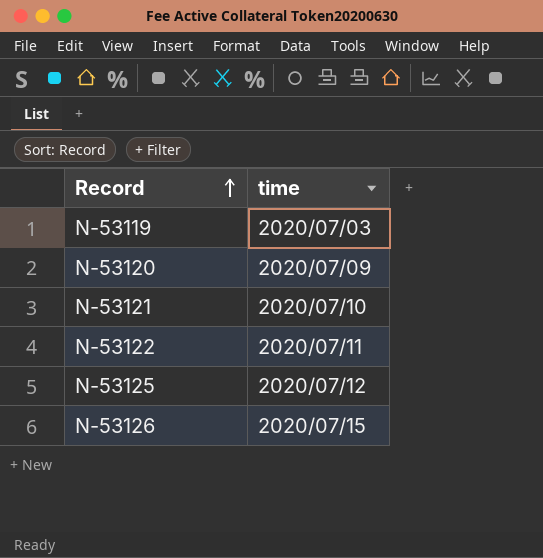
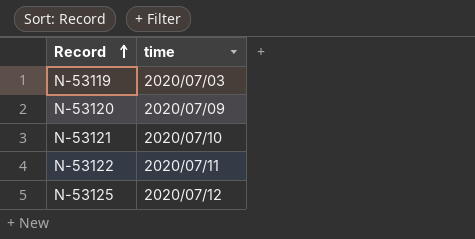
row N-53126: 2020/07/15 -> none

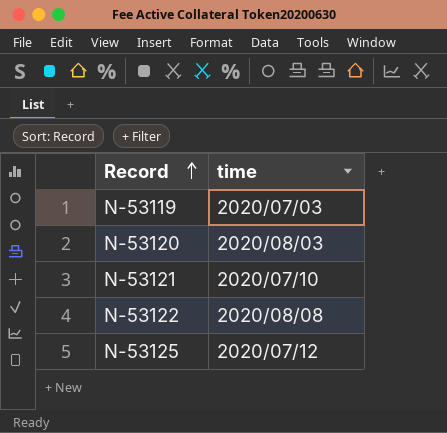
N-53120 | time: 2020/07/09 -> 2020/08/03
N-53122 | time: 2020/07/11 -> 2020/08/08

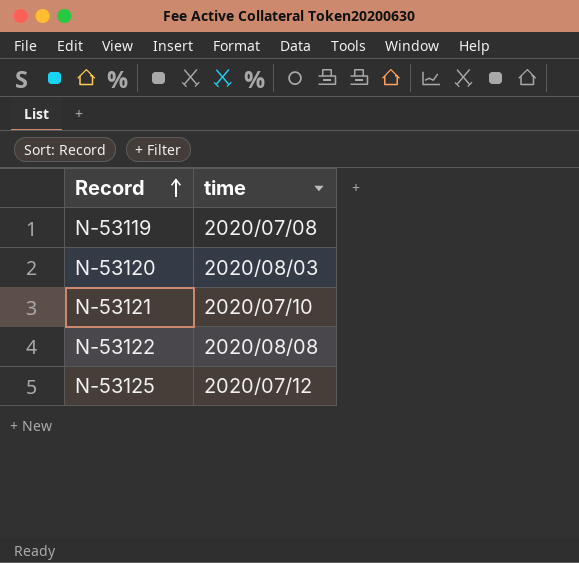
N-53119 | time: 2020/07/03 -> 2020/07/08

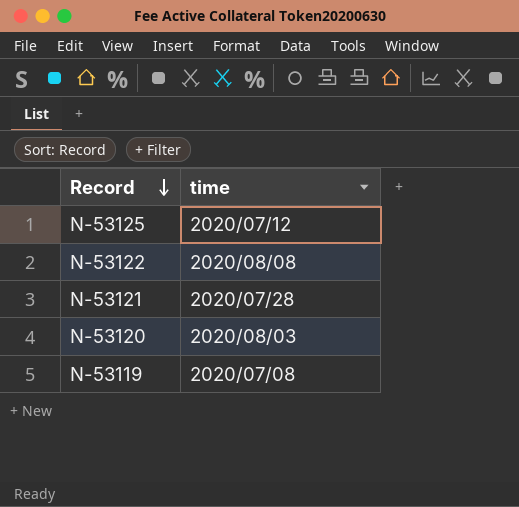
row order: Record ascending -> Record descending
N-53121 | time: 2020/07/10 -> 2020/07/28

